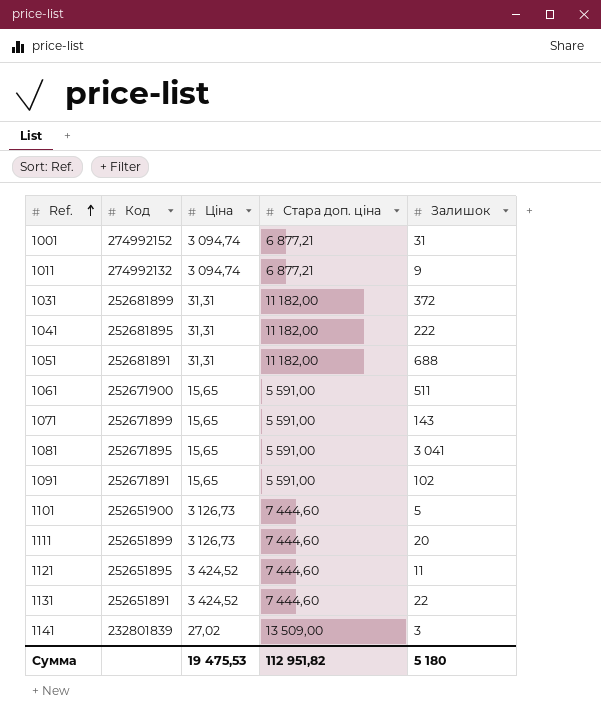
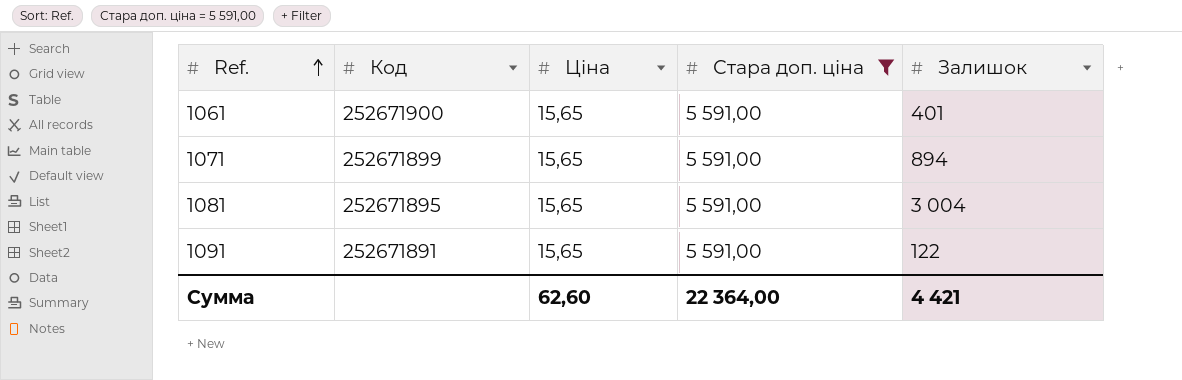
filter: none -> Стара доп. ціна = 5 591,00
1061 | Залишок: 511 -> 401
1071 | Залишок: 143 -> 894
1081 | Залишок: 3 041 -> 3 004
1091 | Залишок: 102 -> 122
Сумма | Ціна: 19 475,53 -> 62,60
Сумма | Стара доп. ціна: 112 951,82 -> 22 364,00
Сумма | Залишок: 5 180 -> 4 421

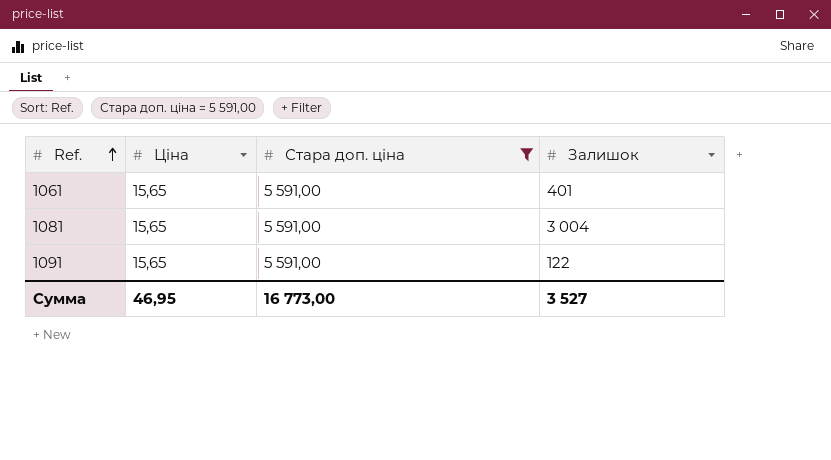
column Код | position: 2 -> none
row 1071: 252671899 | 15,65 | 5 591,00 | 894 -> none
Сумма | Ціна: 62,60 -> 46,95
Сумма | Стара доп. ціна: 22 364,00 -> 16 773,00
Сумма | Залишок: 4 421 -> 3 527

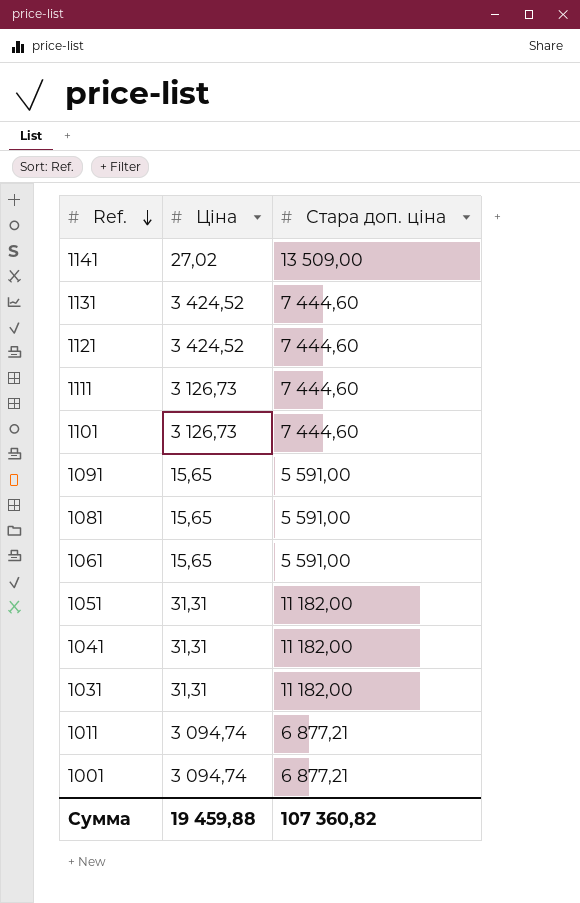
filter: Стара доп. ціна = 5 591,00 -> none
row order: Ref. ascending -> Ref. descending
column Залишок | position: 4 -> none
Сумма | Ціна: 46,95 -> 19 459,88
Сумма | Стара доп. ціна: 16 773,00 -> 107 360,82

